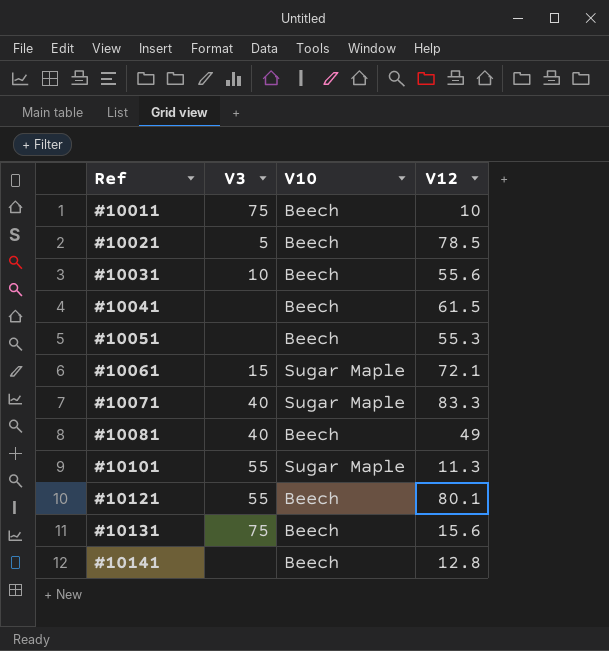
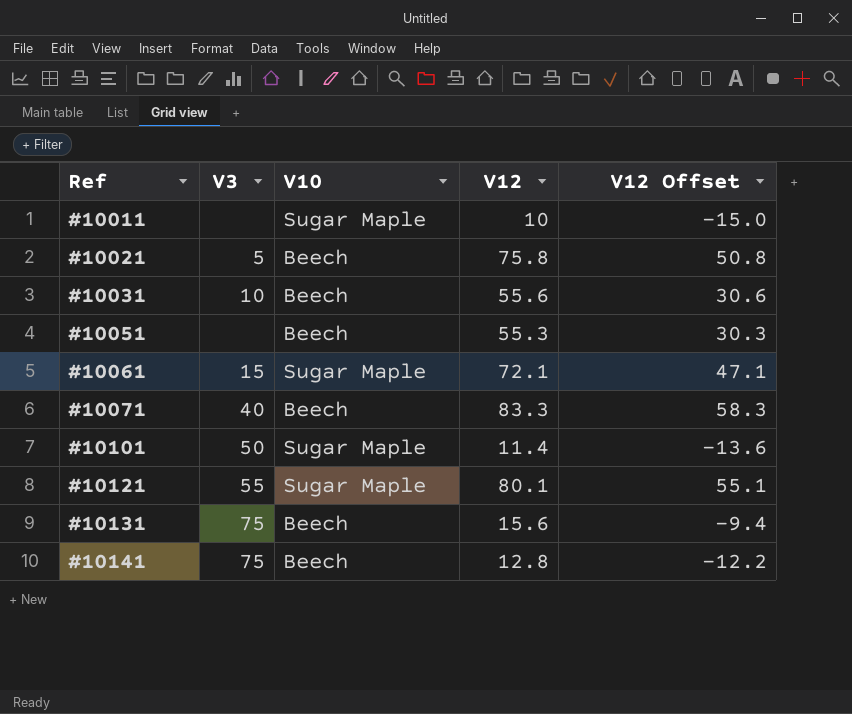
column V12 Offset | formula: none -> [V12] - 25
row #10041: none | Beech | 61.5 -> none
row #10081: 40 | Beech | 49 -> none
#10011 | V3: 75 -> none
#10011 | V10: Beech -> Sugar Maple
#10021 | V12: 78.5 -> 75.8
#10071 | V10: Sugar Maple -> Beech
#10101 | V3: 55 -> 50
#10101 | V12: 11.3 -> 11.4
#10121 | V10: Beech -> Sugar Maple
#10141 | V3: none -> 75

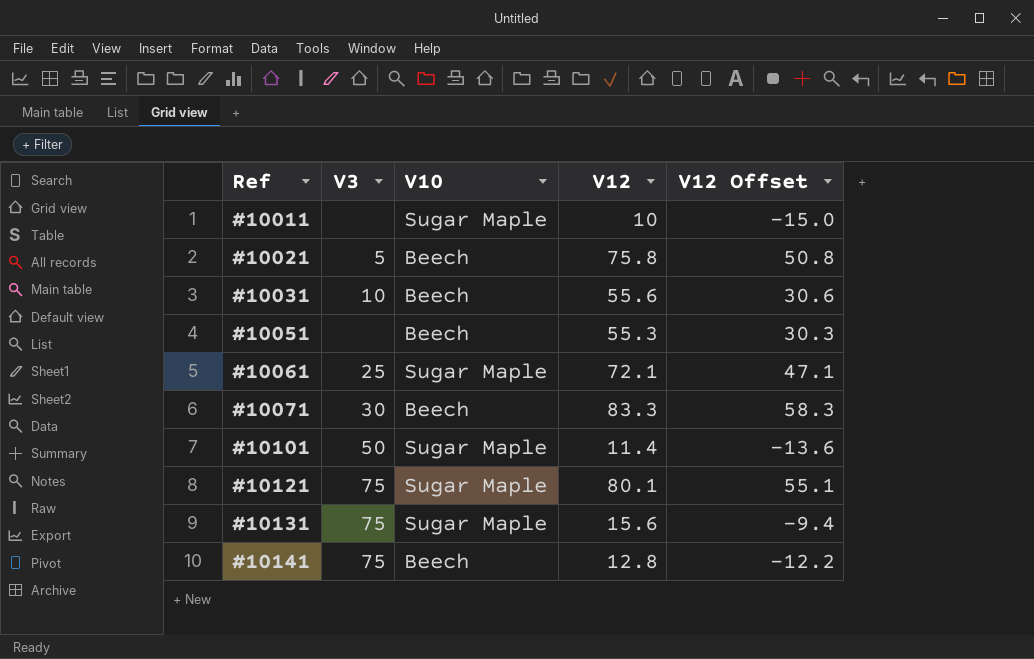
#10061 | V3: 15 -> 25
#10071 | V3: 40 -> 30
#10121 | V3: 55 -> 75
#10131 | V10: Beech -> Sugar Maple

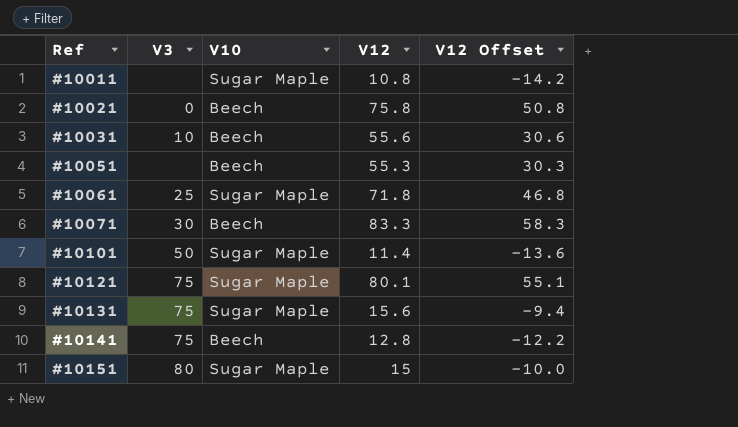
#10011 | V12: 10 -> 10.8
#10011 | V12 Offset: -15.0 -> -14.2
#10021 | V3: 5 -> 0
#10061 | V12: 72.1 -> 71.8
#10061 | V12 Offset: 47.1 -> 46.8
row #10151: none -> 80 | Sugar Maple | 15 | -10.0

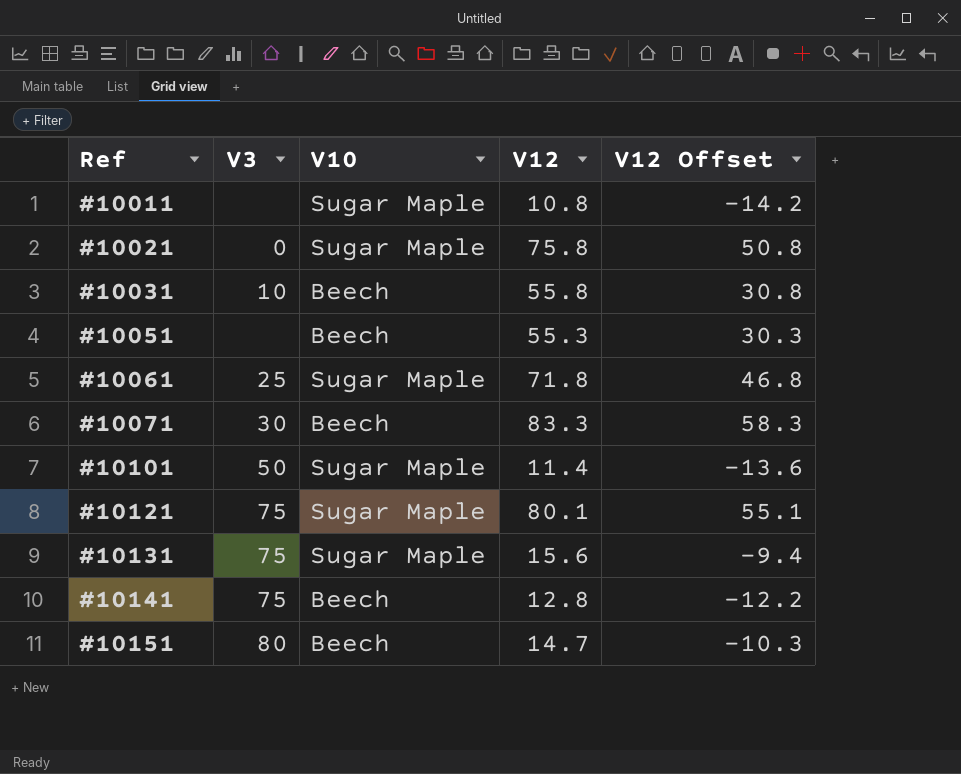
#10021 | V10: Beech -> Sugar Maple
#10031 | V12: 55.6 -> 55.8
#10031 | V12 Offset: 30.6 -> 30.8
#10151 | V10: Sugar Maple -> Beech
#10151 | V12: 15 -> 14.7
#10151 | V12 Offset: -10.0 -> -10.3

